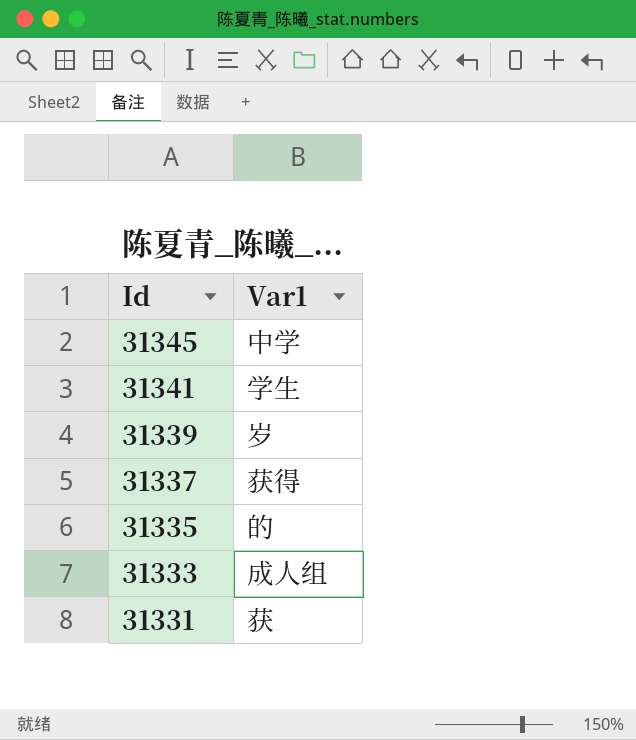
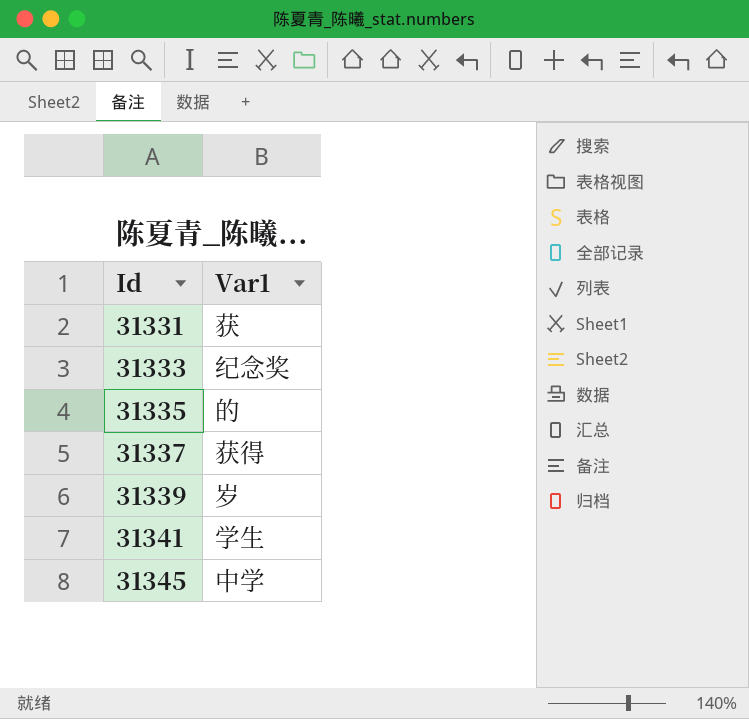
row order: Id descending -> Id ascending
31333 | Var1: 成人组 -> 纪念奖

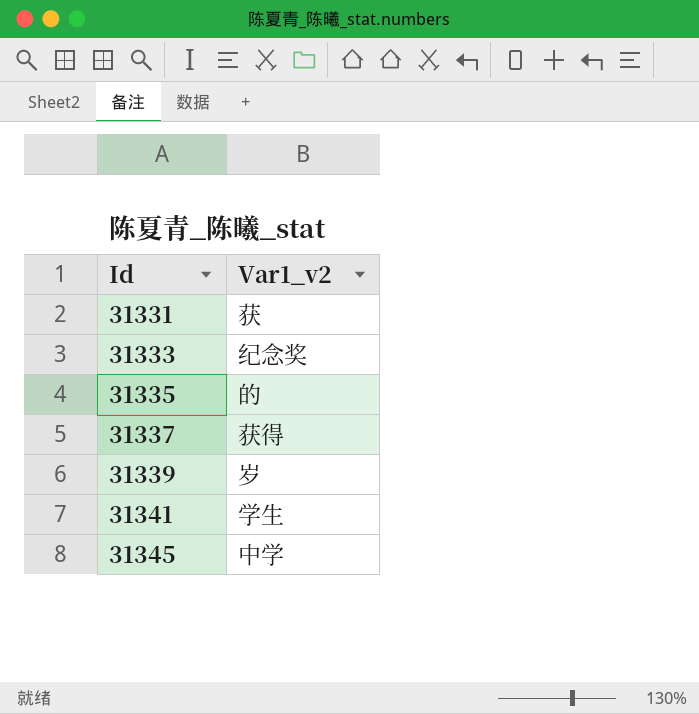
column name: Var1 -> Var1_v2

